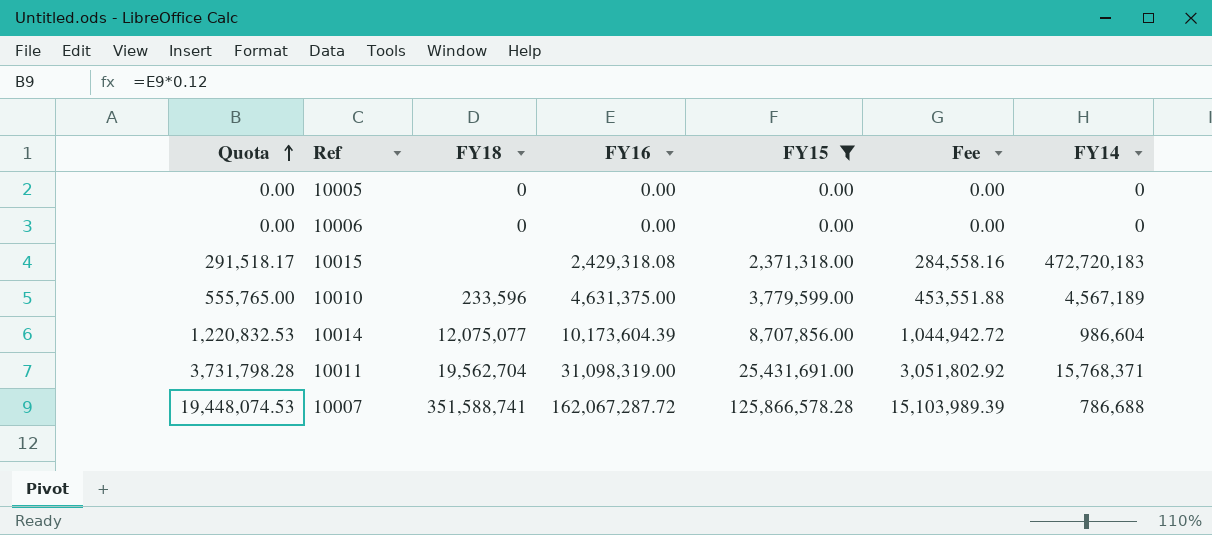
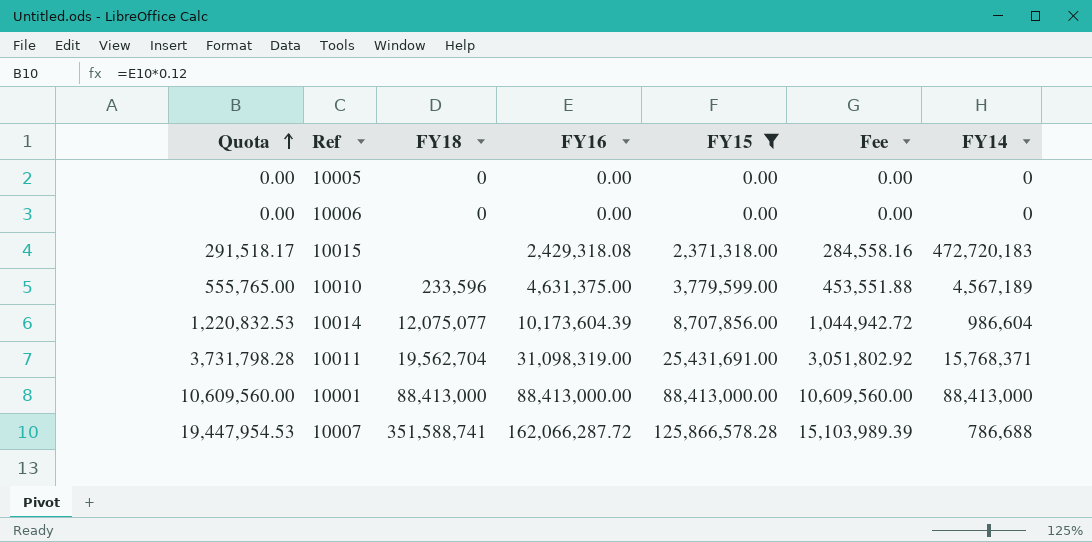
row 10001: none -> 10,609,560.00 | 88,413,000 | 88,413,000.00 | 88,413,000.00 | 10,609,560.00 | 88,413,000
10007 | Quota: 19,448,074.53 -> 19,447,954.53
10007 | FY16: 162,067,287.72 -> 162,066,287.72

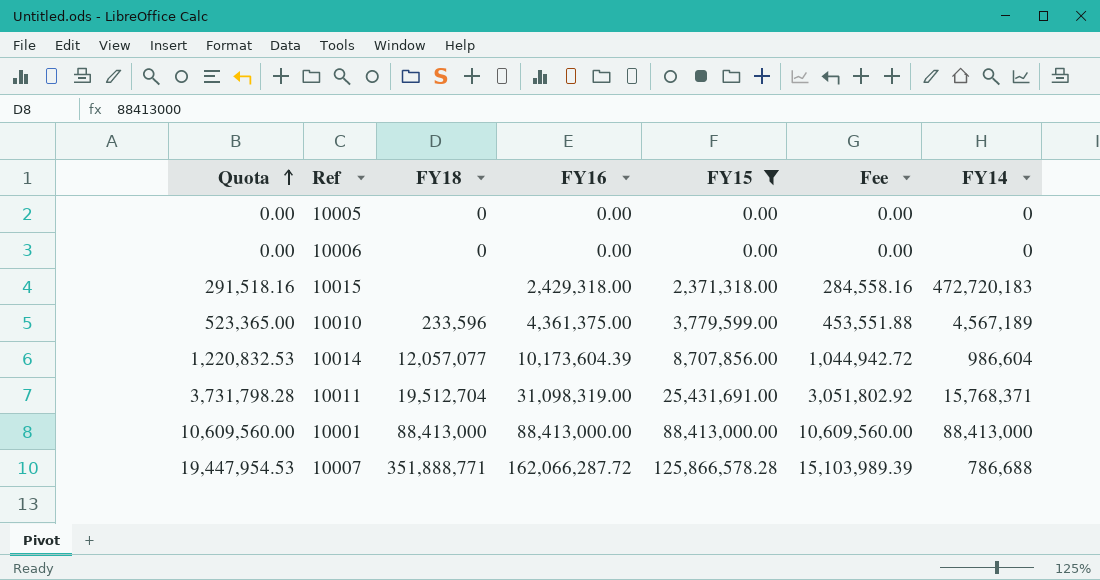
10015 | Quota: 291,518.17 -> 291,518.16
10015 | FY16: 2,429,318.08 -> 2,429,318.00
10010 | Quota: 555,765.00 -> 523,365.00
10010 | FY16: 4,631,375.00 -> 4,361,375.00
10014 | FY18: 12,075,077 -> 12,057,077
10011 | FY18: 19,562,704 -> 19,512,704
10007 | FY18: 351,588,741 -> 351,888,771

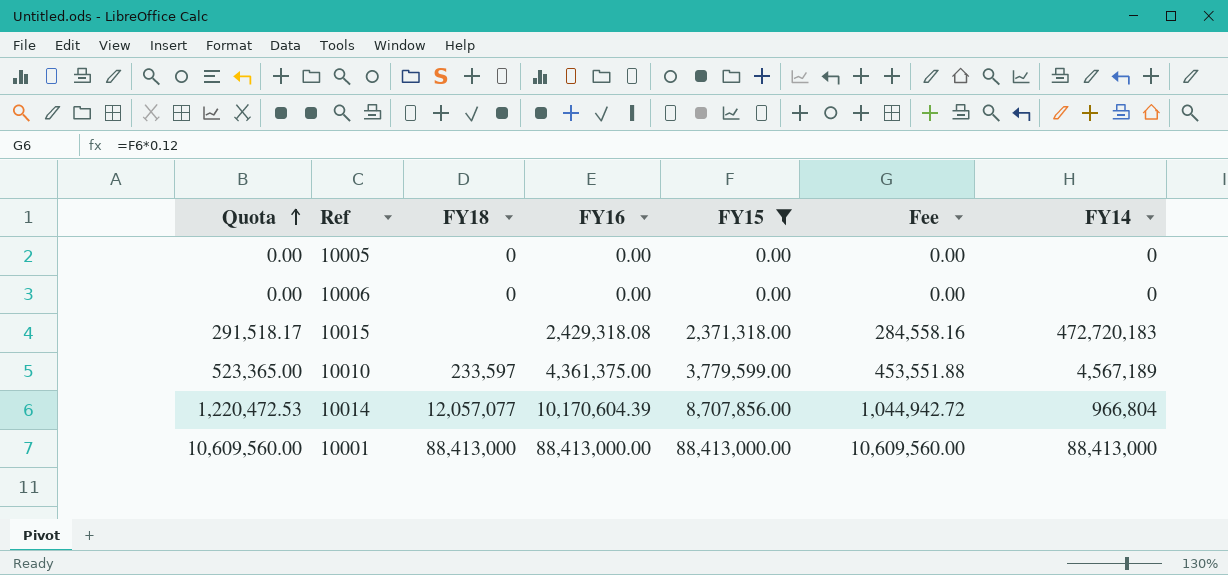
row 10011: 3,731,798.28 | 19,512,704 | 31,098,319.00 | 25,431,691.00 | 3,051,802.92 | 15,768,371 -> none
row 10007: 19,447,954.53 | 351,888,771 | 162,066,287.72 | 125,866,578.28 | 15,103,989.39 | 786,688 -> none
10015 | Quota: 291,518.16 -> 291,518.17
10015 | FY16: 2,429,318.00 -> 2,429,318.08
10010 | FY18: 233,596 -> 233,597
10014 | Quota: 1,220,832.53 -> 1,220,472.53
10014 | FY16: 10,173,604.39 -> 10,170,604.39
10014 | FY14: 986,604 -> 966,804

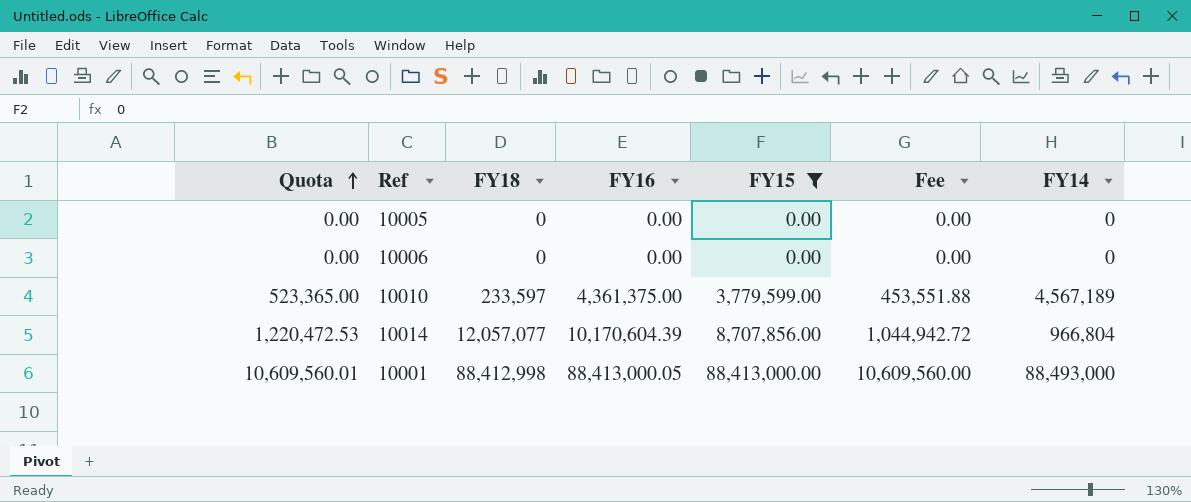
row 10015: 291,518.17 | none | 2,429,318.08 | 2,371,318.00 | 284,558.16 | 472,720,183 -> none
10001 | Quota: 10,609,560.00 -> 10,609,560.01
10001 | FY18: 88,413,000 -> 88,412,998
10001 | FY16: 88,413,000.00 -> 88,413,000.05
10001 | FY14: 88,413,000 -> 88,493,000

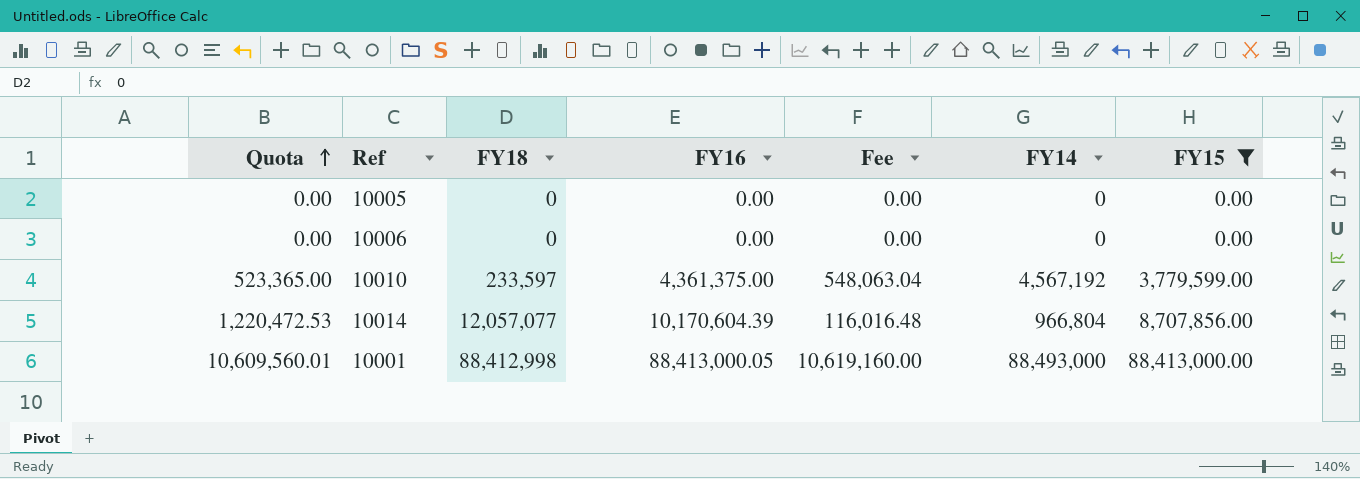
column Fee | formula: [FY15] * 0.12 -> [FY14] * 0.12
column FY15 | position: 5 -> 7
10010 | FY14: 4,567,189 -> 4,567,192

